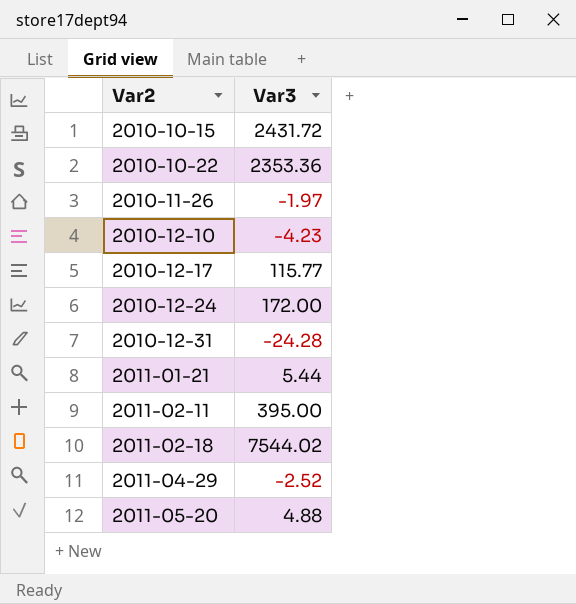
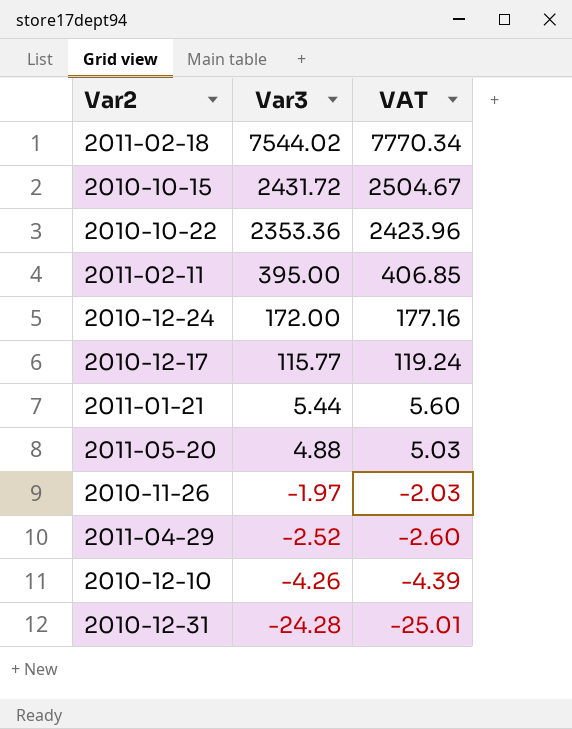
row order: Var2 ascending -> Var3 descending
column VAT | formula: none -> [Var3] * 1.03
2010-12-10 | Var3: -4.23 -> -4.26

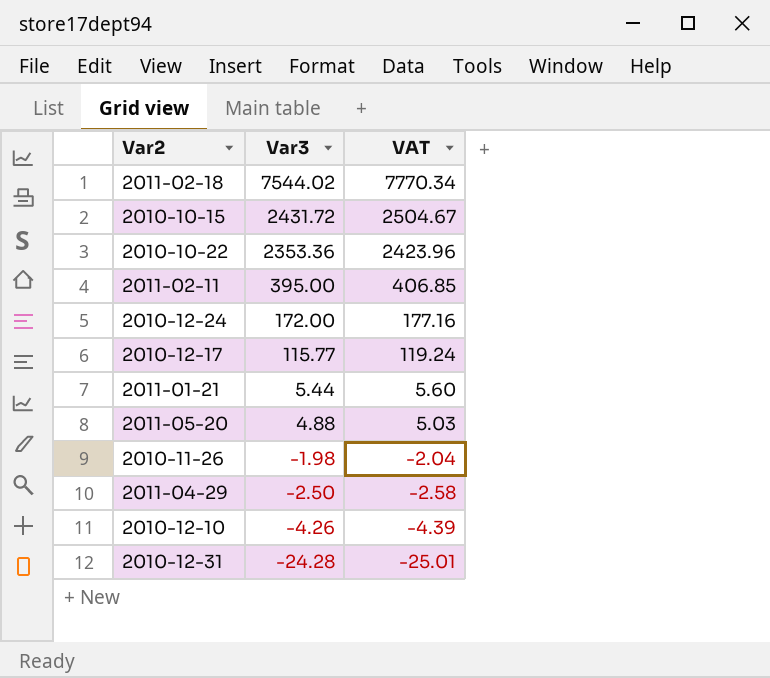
2010-11-26 | Var3: -1.97 -> -1.98
2010-11-26 | VAT: -2.03 -> -2.04
2011-04-29 | Var3: -2.52 -> -2.50
2011-04-29 | VAT: -2.60 -> -2.58

